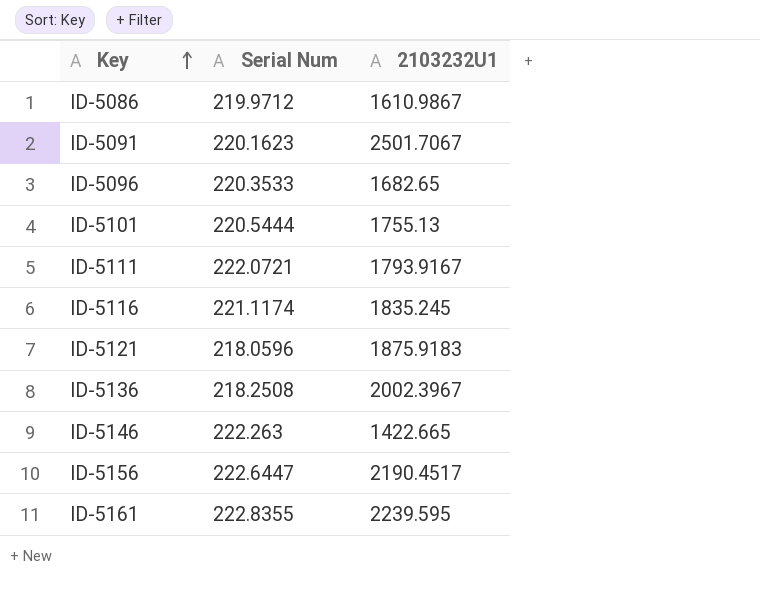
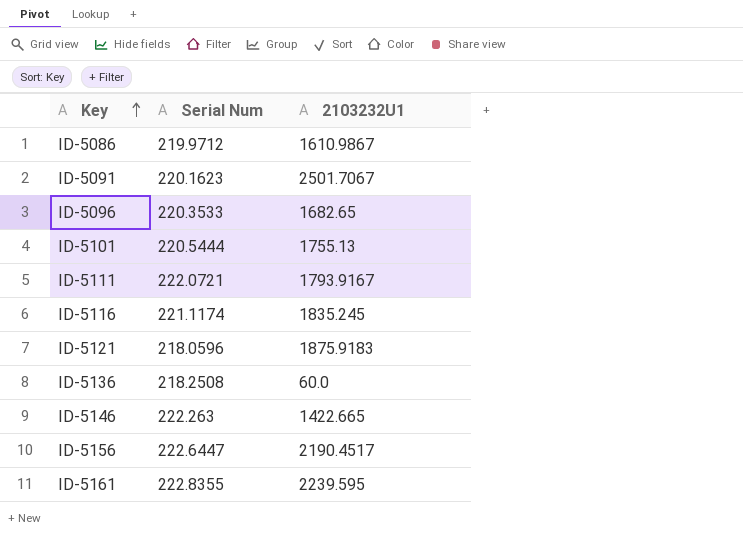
ID-5136 | 2103232U1: 2002.3967 -> 60.0

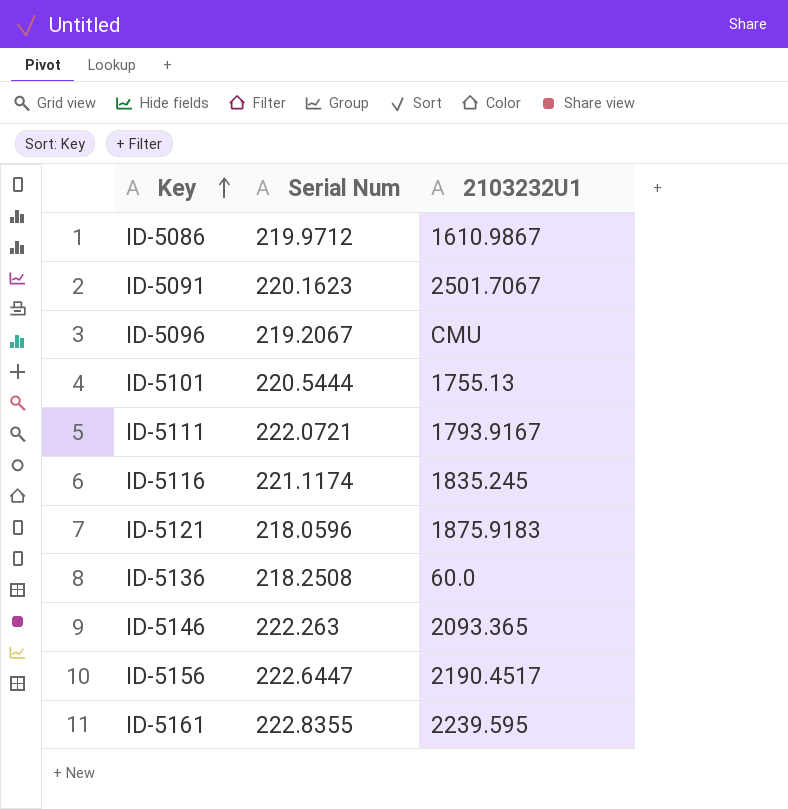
ID-5096 | Serial Num: 220.3533 -> 219.2067
ID-5096 | 2103232U1: 1682.65 -> CMU
ID-5146 | 2103232U1: 1422.665 -> 2093.365

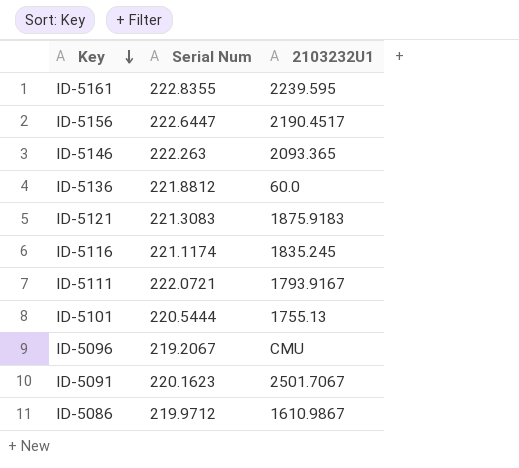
row order: Key ascending -> Key descending
ID-5136 | Serial Num: 218.2508 -> 221.8812
ID-5121 | Serial Num: 218.0596 -> 221.3083

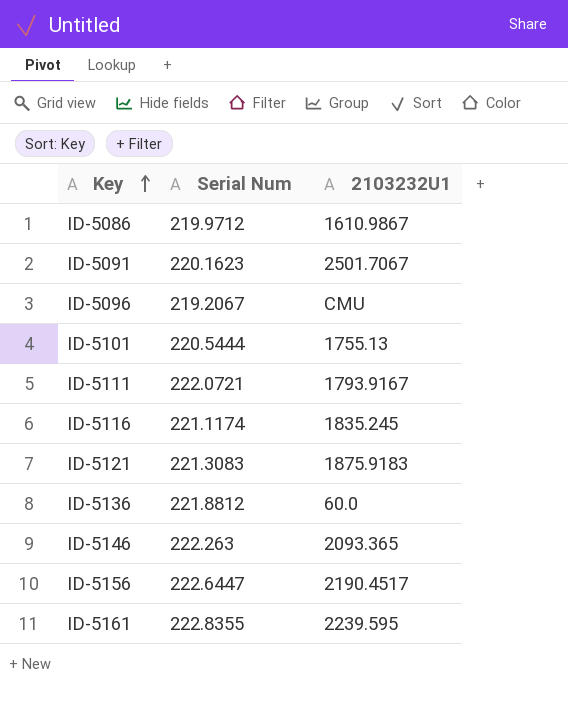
row order: Key descending -> Key ascending

